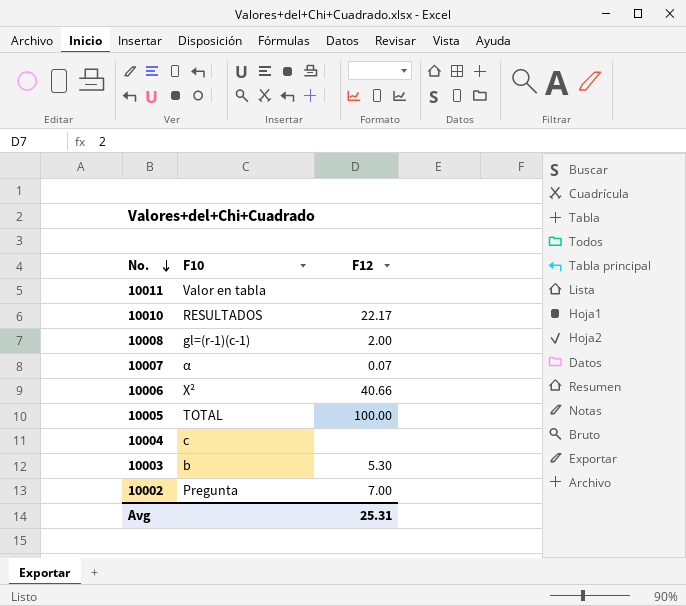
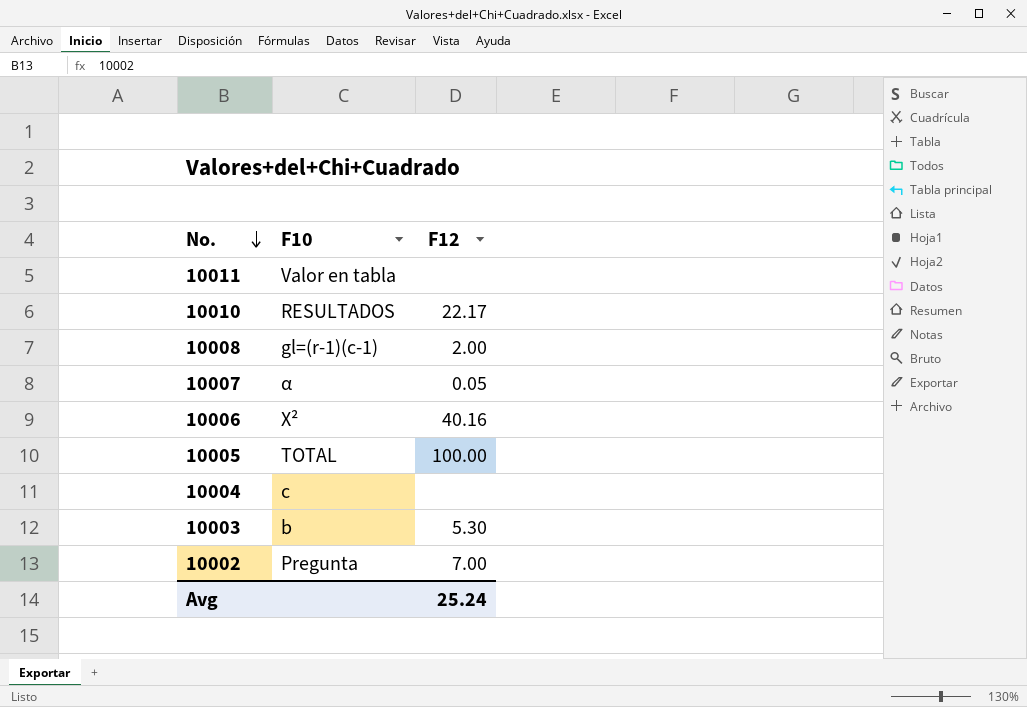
10007 | F12: 0.07 -> 0.05
10006 | F12: 40.66 -> 40.16
Avg | F12: 25.31 -> 25.24

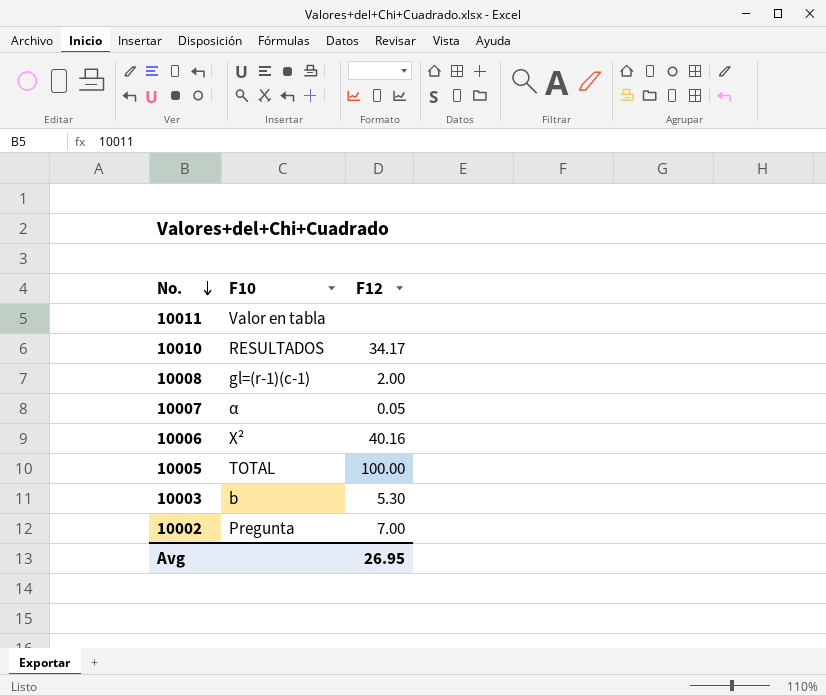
row 10004: c | none -> none
10010 | F12: 22.17 -> 34.17
Avg | F12: 25.24 -> 26.95

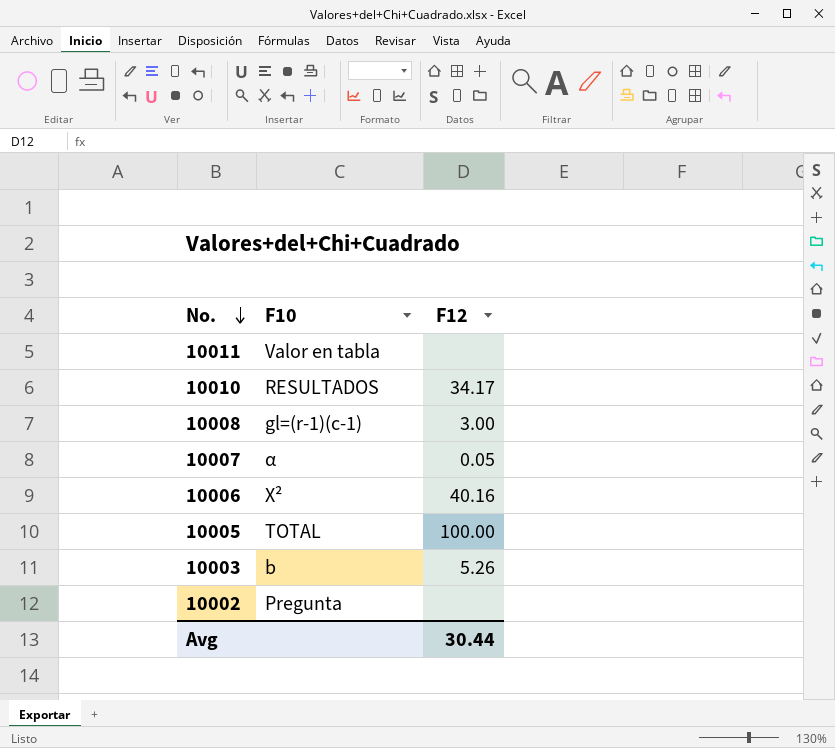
10008 | F12: 2.00 -> 3.00
10003 | F12: 5.30 -> 5.26
10002 | F12: 7.00 -> none
Avg | F12: 26.95 -> 30.44

